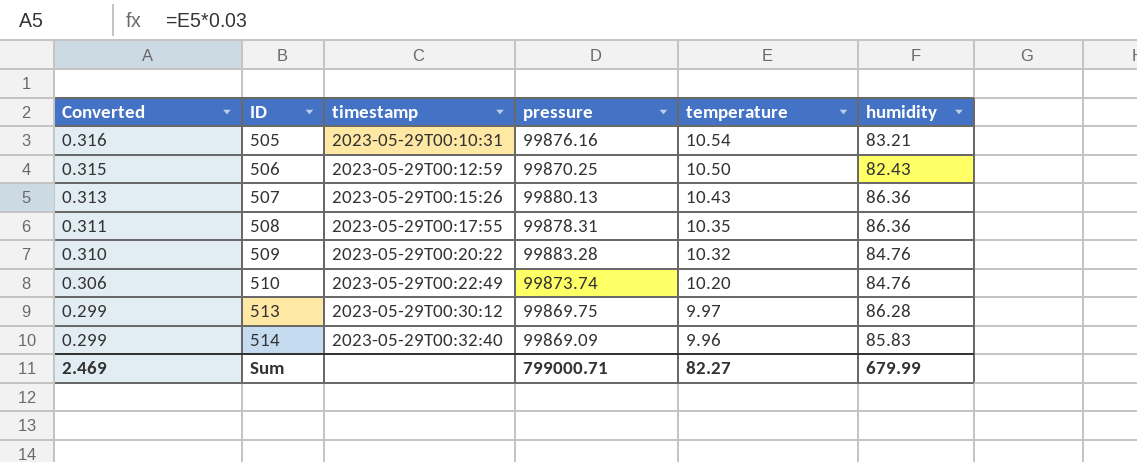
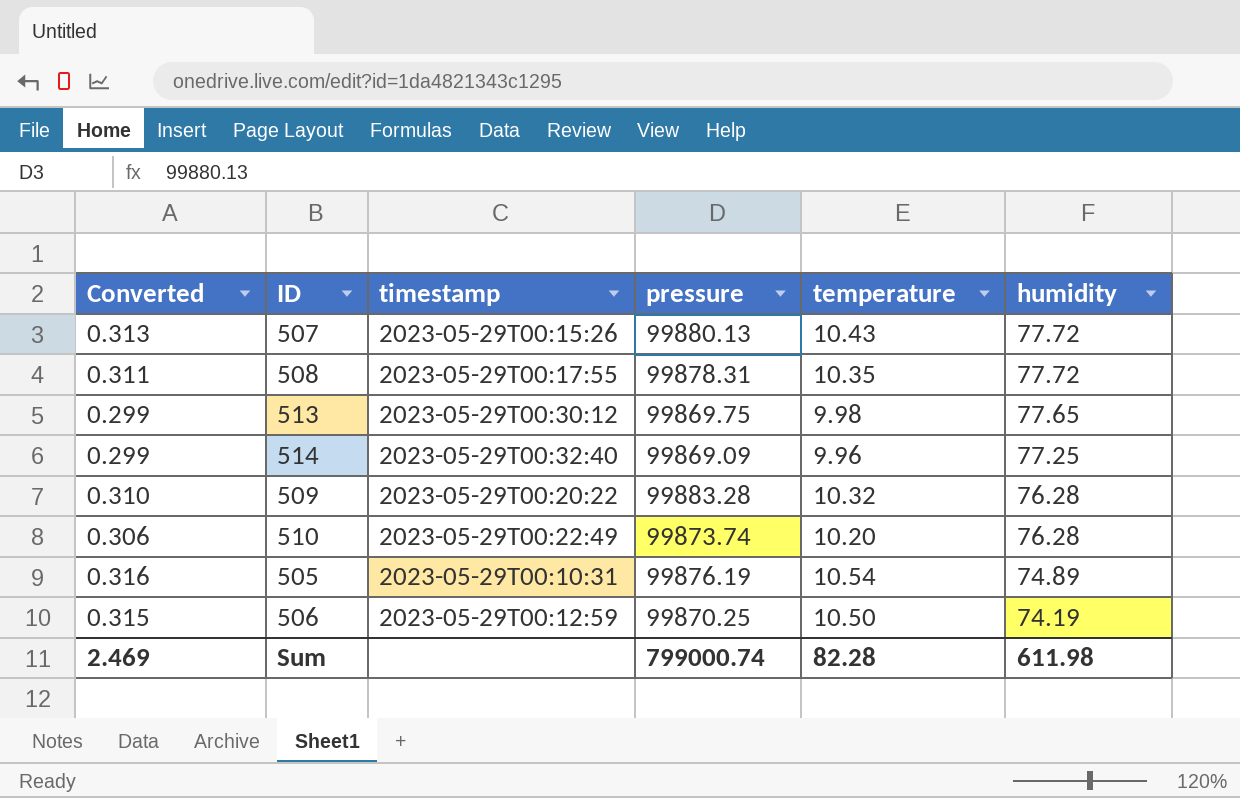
row order: Converted descending -> humidity descending
507 | humidity: 86.36 -> 77.72
508 | humidity: 86.36 -> 77.72
513 | temperature: 9.97 -> 9.98
513 | humidity: 86.28 -> 77.65
514 | humidity: 85.83 -> 77.25
509 | humidity: 84.76 -> 76.28
510 | humidity: 84.76 -> 76.28
505 | pressure: 99876.16 -> 99876.19
505 | humidity: 83.21 -> 74.89
506 | humidity: 82.43 -> 74.19
Sum | pressure: 799000.71 -> 799000.74
Sum | temperature: 82.27 -> 82.28
Sum | humidity: 679.99 -> 611.98

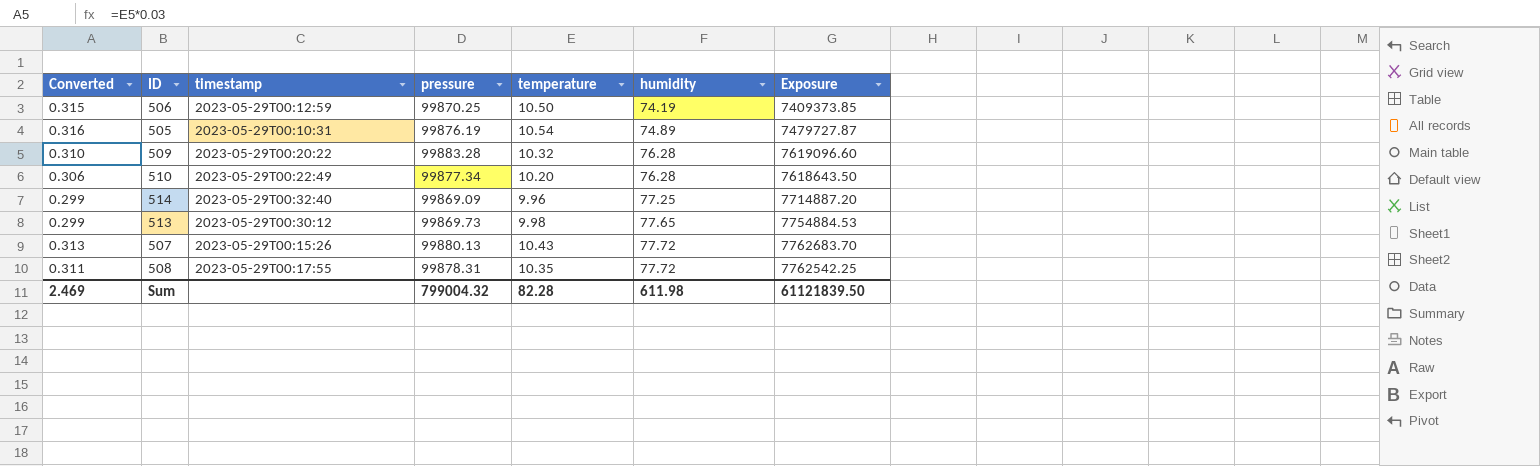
row order: humidity descending -> humidity ascending
column Exposure | formula: none -> [pressure] * [humidity]
510 | pressure: 99873.74 -> 99877.34
513 | pressure: 99869.75 -> 99869.73
Sum | pressure: 799000.74 -> 799004.32

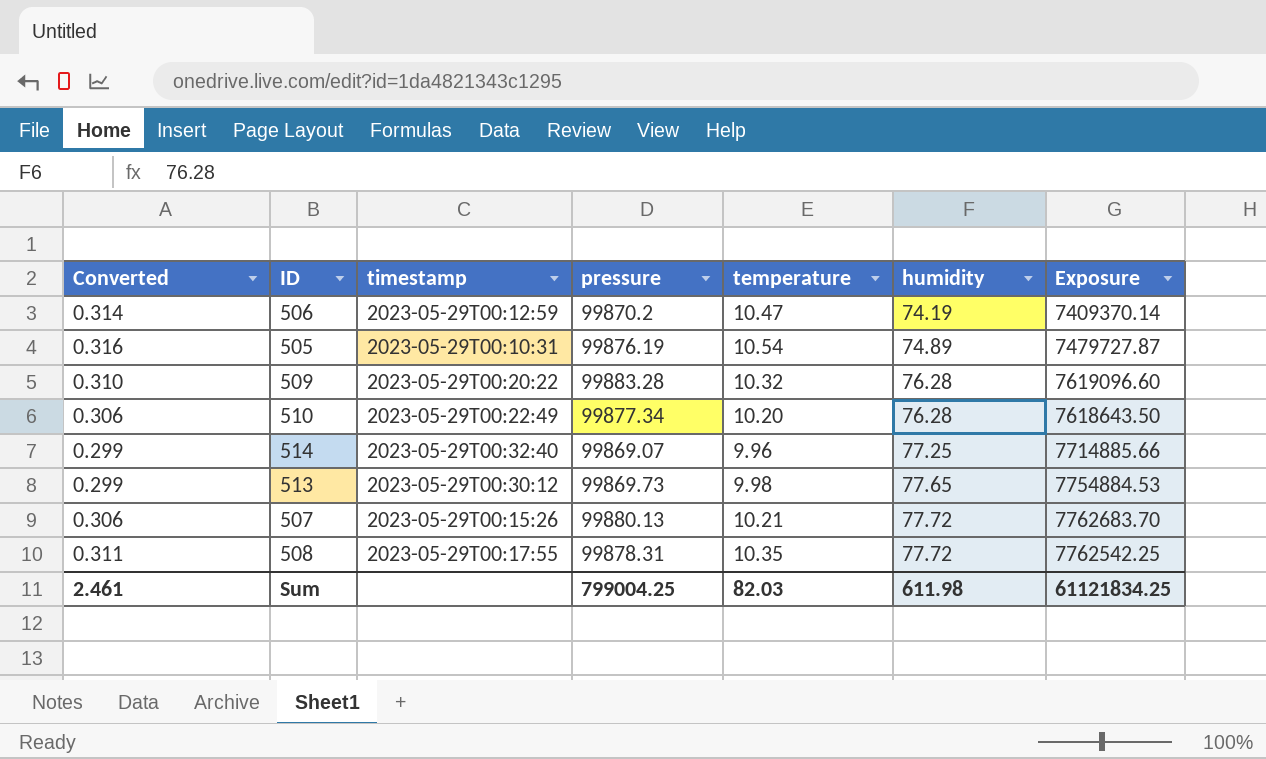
506 | Converted: 0.315 -> 0.314
506 | pressure: 99870.25 -> 99870.2
506 | temperature: 10.50 -> 10.47
506 | Exposure: 7409373.85 -> 7409370.14
514 | pressure: 99869.09 -> 99869.07
514 | Exposure: 7714887.20 -> 7714885.66
507 | Converted: 0.313 -> 0.306
507 | temperature: 10.43 -> 10.21
Sum | Converted: 2.469 -> 2.461
Sum | pressure: 799004.32 -> 799004.25
Sum | temperature: 82.28 -> 82.03
Sum | Exposure: 61121839.50 -> 61121834.25

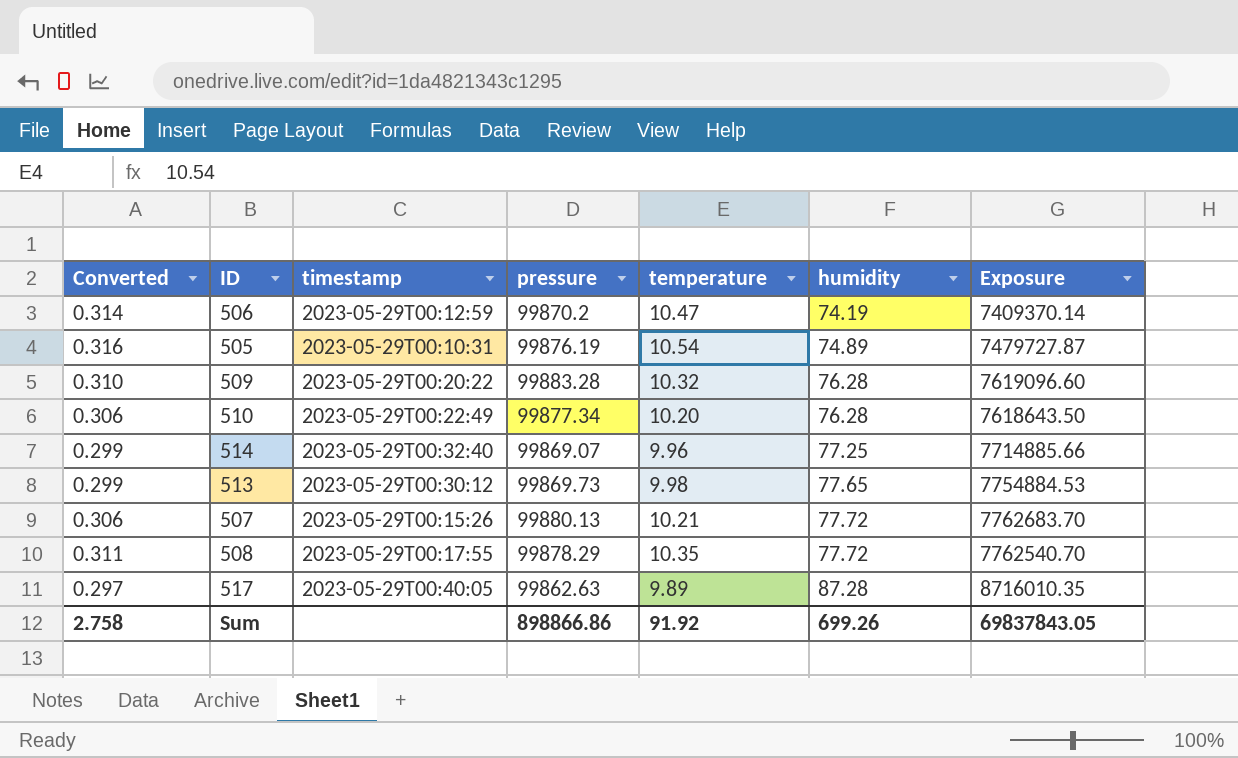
508 | pressure: 99878.31 -> 99878.29
508 | Exposure: 7762542.25 -> 7762540.70
row 517: none -> 0.297 | 2023-05-29T00:40:05 | 99862.63 | 9.89 | 87.28 | 8716010.35
Sum | Converted: 2.461 -> 2.758
Sum | pressure: 799004.25 -> 898866.86
Sum | temperature: 82.03 -> 91.92
Sum | humidity: 611.98 -> 699.26
Sum | Exposure: 61121834.25 -> 69837843.05

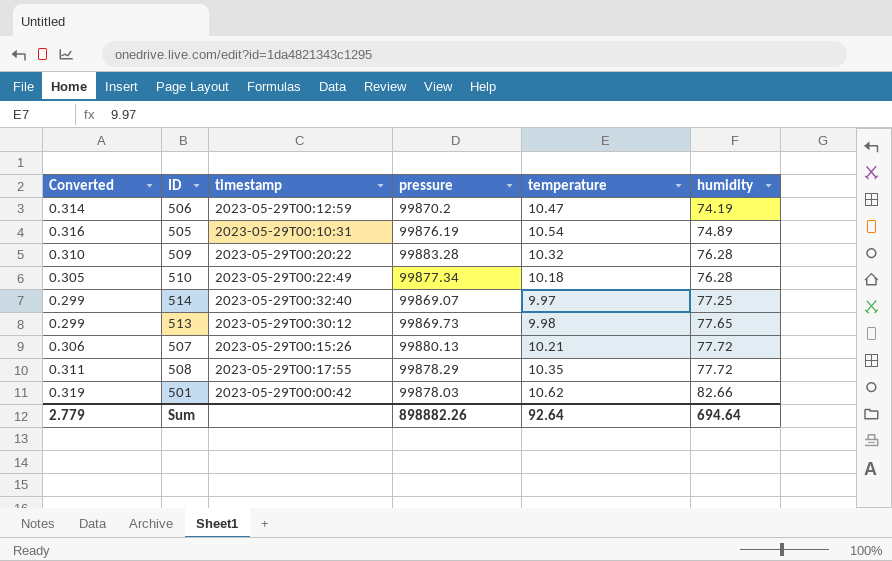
column Exposure | formula: [pressure] * [humidity] -> none
row 517: 0.297 | 2023-05-29T00:40:05 | 99862.63 | 9.89 | 87.28 | 8716010.35 -> none
510 | Converted: 0.306 -> 0.305
510 | temperature: 10.20 -> 10.18
514 | temperature: 9.96 -> 9.97
row 501: none -> 0.319 | 2023-05-29T00:00:42 | 99878.03 | 10.62 | 82.66
Sum | Converted: 2.758 -> 2.779
Sum | pressure: 898866.86 -> 898882.26
Sum | temperature: 91.92 -> 92.64
Sum | humidity: 699.26 -> 694.64

